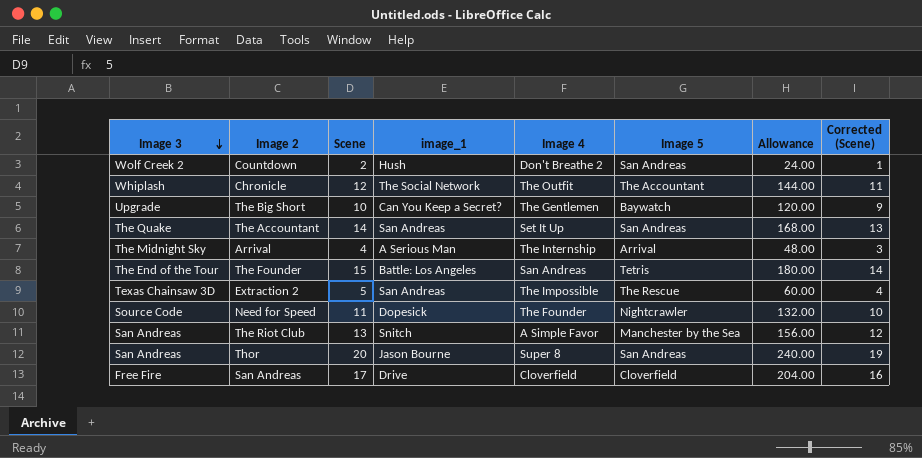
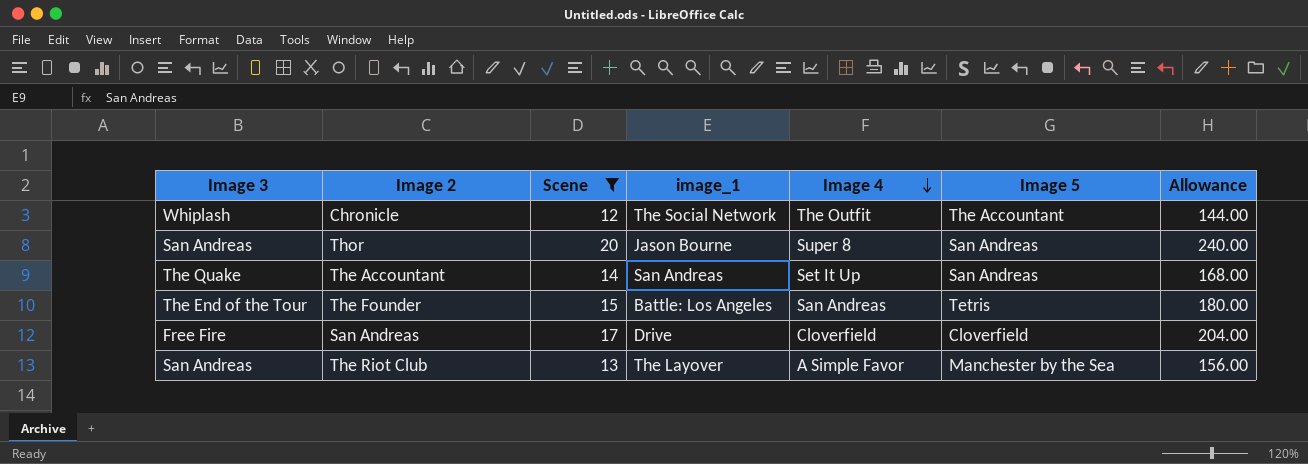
filter: none -> Scene >= 12
row order: Image 3 descending -> Image 4 descending
column Corrected (Scene) | formula: [Scene] - 1 -> none
The Riot Club | image_1: Snitch -> The Layover

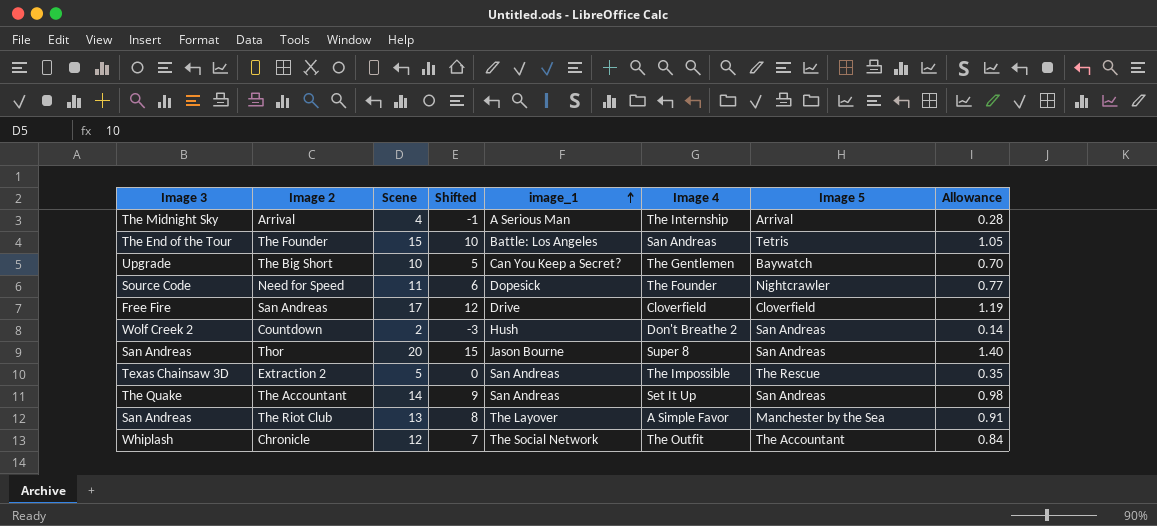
filter: Scene >= 12 -> none
row order: Image 4 descending -> image_1 ascending
column Shifted | formula: none -> [Scene] - 5
column Allowance | formula: [Scene] * 12 -> [Scene] * 0.07

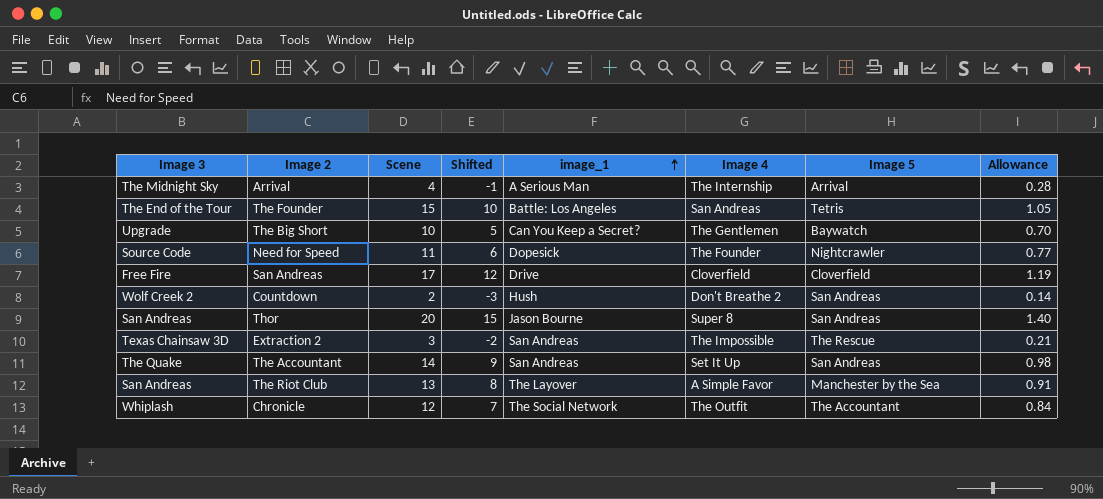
Extraction 2 | Scene: 5 -> 3
Extraction 2 | Shifted: 0 -> -2
Extraction 2 | Allowance: 0.35 -> 0.21

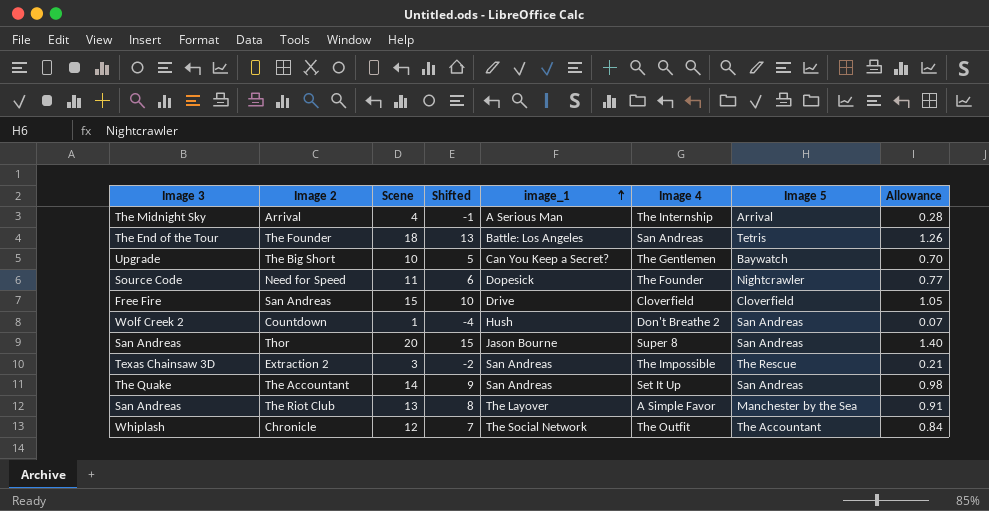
The Founder | Scene: 15 -> 18
The Founder | Shifted: 10 -> 13
The Founder | Allowance: 1.05 -> 1.26
San Andreas | Scene: 17 -> 15
San Andreas | Shifted: 12 -> 10
San Andreas | Allowance: 1.19 -> 1.05
Countdown | Scene: 2 -> 1
Countdown | Shifted: -3 -> -4
Countdown | Allowance: 0.14 -> 0.07

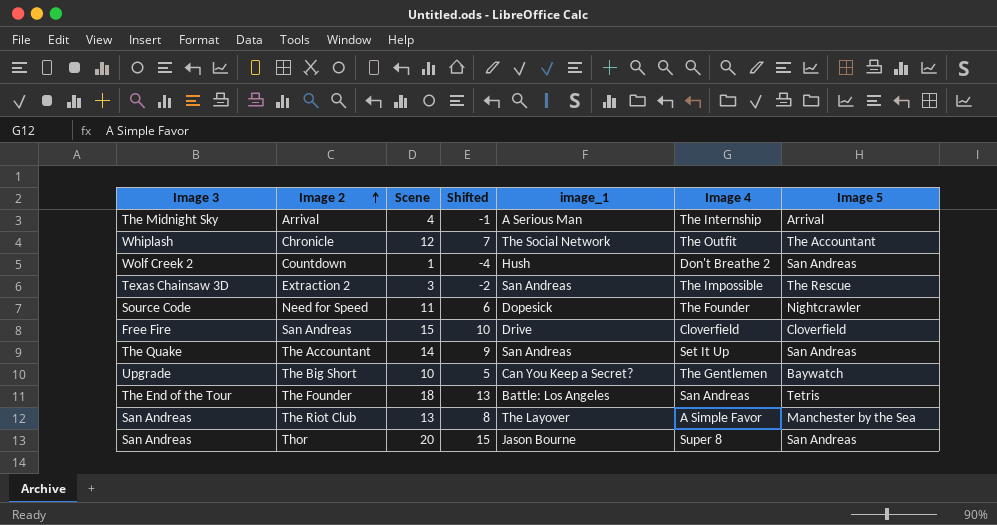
row order: image_1 ascending -> Image 2 ascending
column Allowance | formula: [Scene] * 0.07 -> none

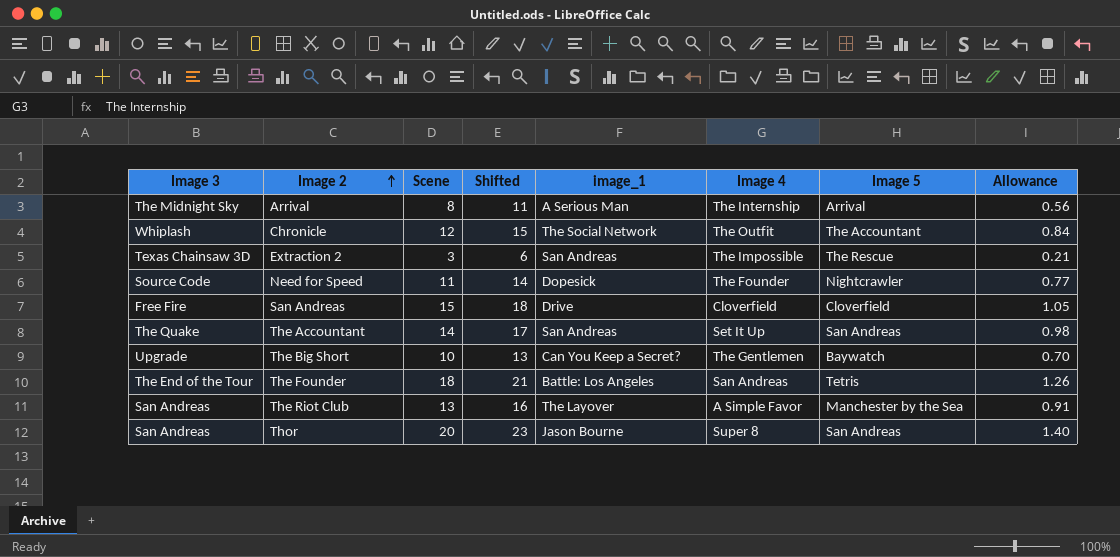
column Shifted | formula: [Scene] - 5 -> [Scene] + 3
column Allowance | formula: none -> [Scene] * 0.07
row Countdown: Wolf Creek 2 | 1 | -4 | Hush | Don't Breathe 2 | San Andreas -> none
Arrival | Scene: 4 -> 8

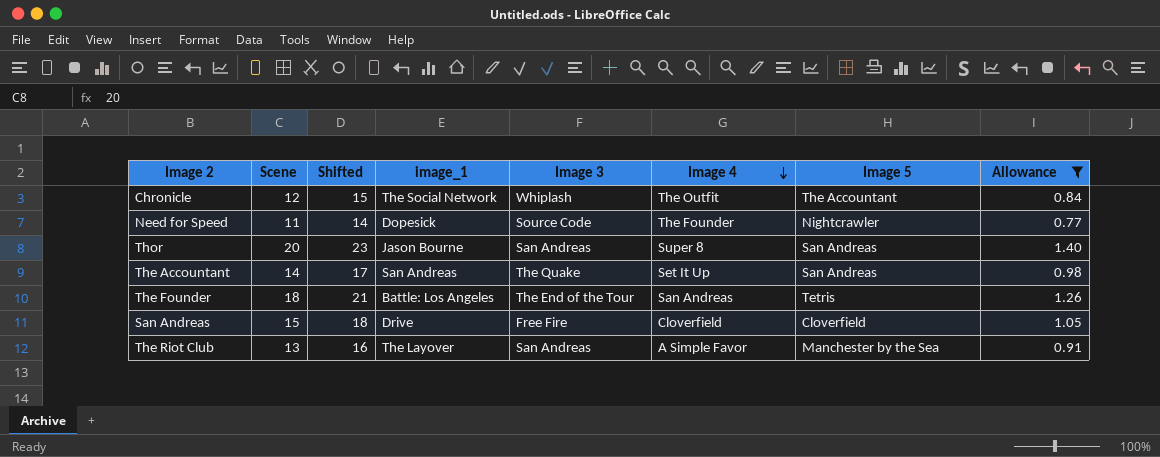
filter: none -> Allowance >= 0.77
row order: Image 2 ascending -> Image 4 descending
column Image 3 | position: 1 -> 5

